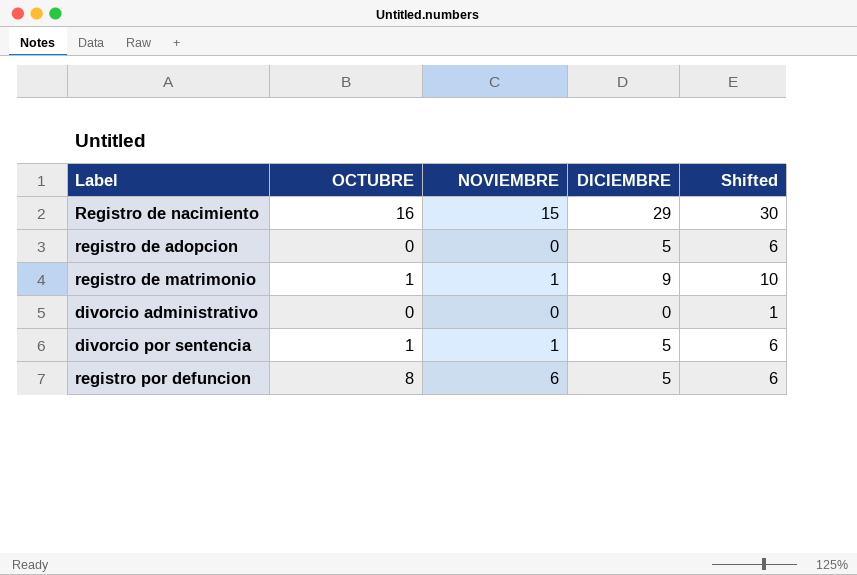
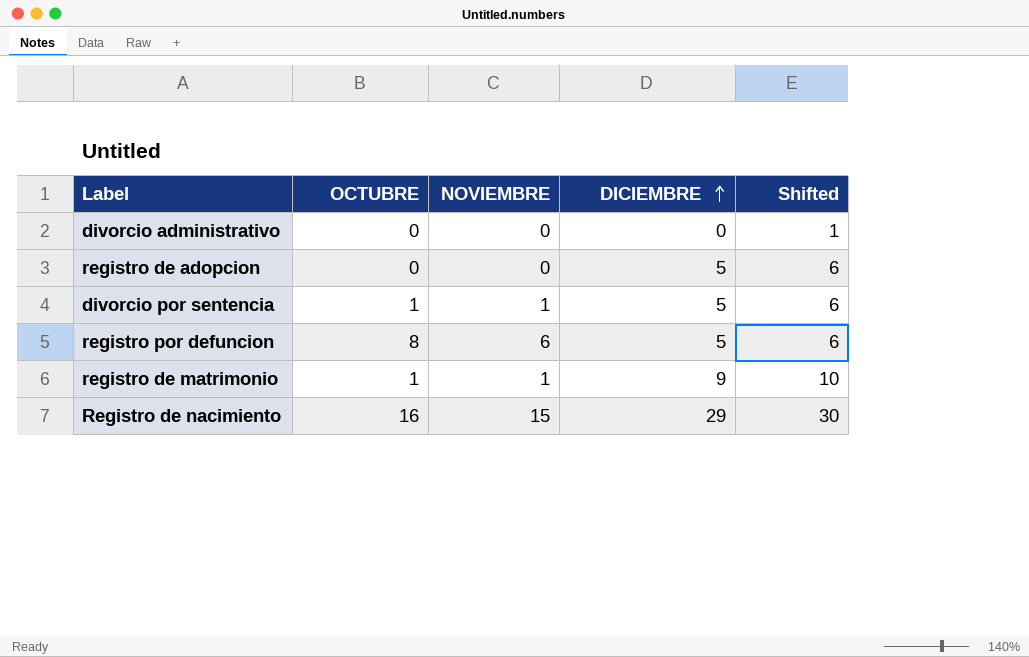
row order: none -> DICIEMBRE ascending

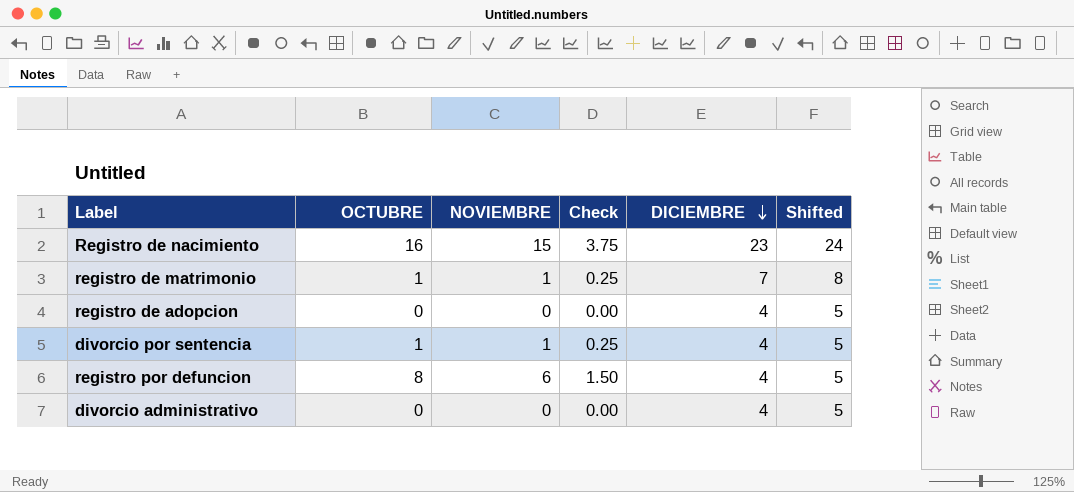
row order: DICIEMBRE ascending -> DICIEMBRE descending
column Check | formula: none -> [NOVIEMBRE] * 0.25
Registro de nacimiento | DICIEMBRE: 29 -> 23
Registro de nacimiento | Shifted: 30 -> 24
registro de matrimonio | DICIEMBRE: 9 -> 7
registro de matrimonio | Shifted: 10 -> 8
registro de adopcion | DICIEMBRE: 5 -> 4
registro de adopcion | Shifted: 6 -> 5
divorcio por sentencia | DICIEMBRE: 5 -> 4
divorcio por sentencia | Shifted: 6 -> 5
registro por defuncion | DICIEMBRE: 5 -> 4
registro por defuncion | Shifted: 6 -> 5
divorcio administrativo | DICIEMBRE: 0 -> 4
divorcio administrativo | Shifted: 1 -> 5

